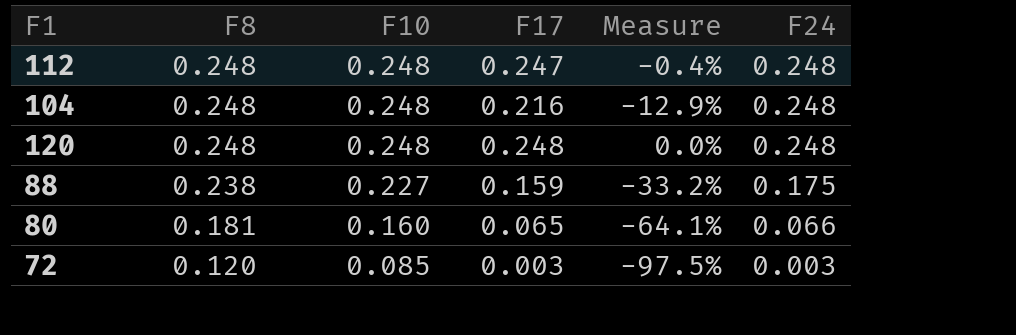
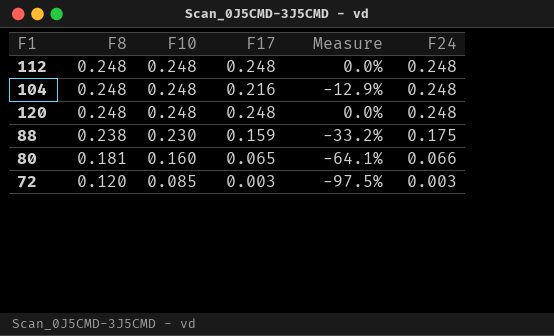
112 | F17: 0.247 -> 0.248
112 | Measure: -0.4% -> 0.0%
88 | F10: 0.227 -> 0.230

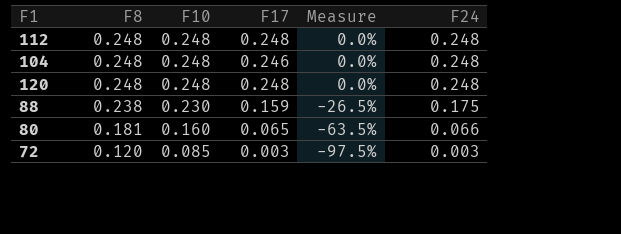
column Measure | formula: ([F17] - [F8]) / [F8] -> ([F24] - [F8]) / [F8]
104 | F17: 0.216 -> 0.246

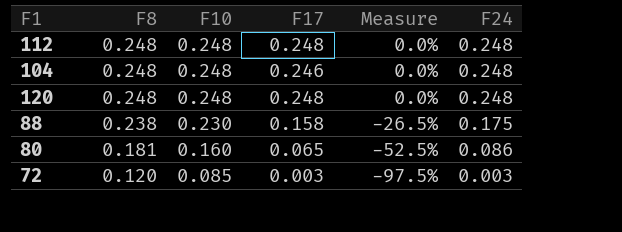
88 | F17: 0.159 -> 0.158
80 | Measure: -63.5% -> -52.5%
80 | F24: 0.066 -> 0.086

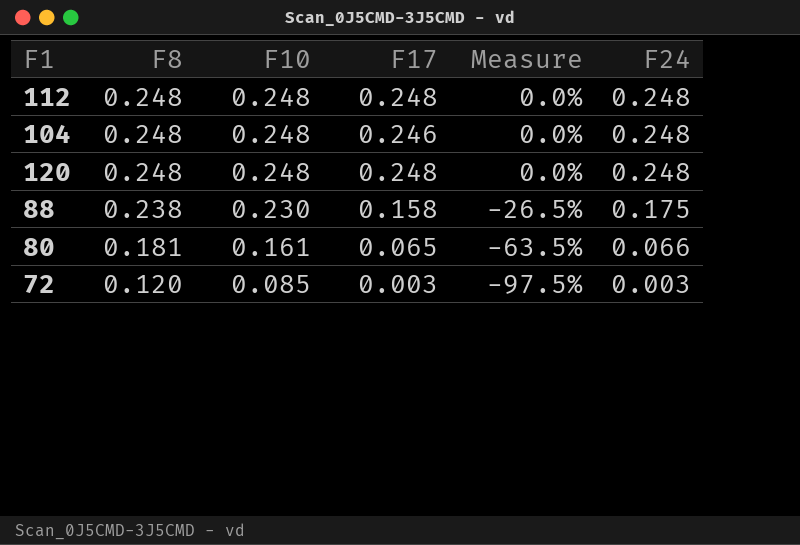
80 | F10: 0.160 -> 0.161
80 | Measure: -52.5% -> -63.5%
80 | F24: 0.086 -> 0.066

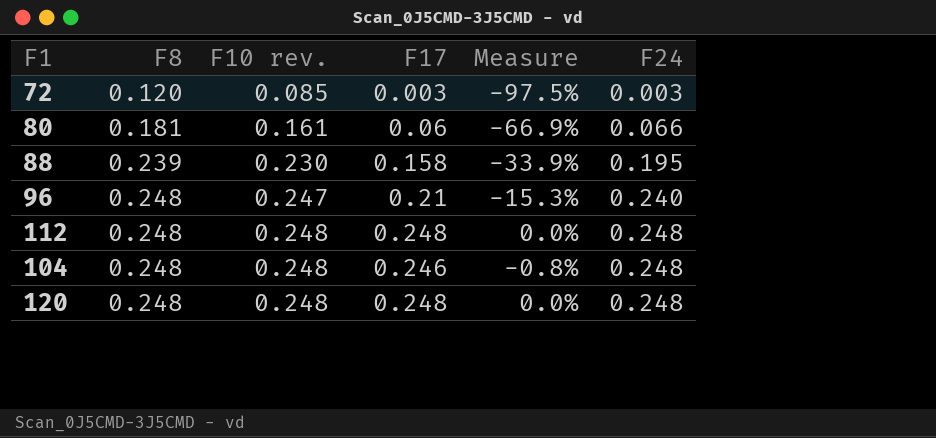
row order: F8 descending -> F8 ascending
column name: F10 -> F10 rev.
column Measure | formula: ([F24] - [F8]) / [F8] -> ([F17] - [F8]) / [F8]
80 | F17: 0.065 -> 0.06
88 | F8: 0.238 -> 0.239
88 | F24: 0.175 -> 0.195
row 96: none -> 0.248 | 0.247 | 0.21 | -15.3% | 0.240

